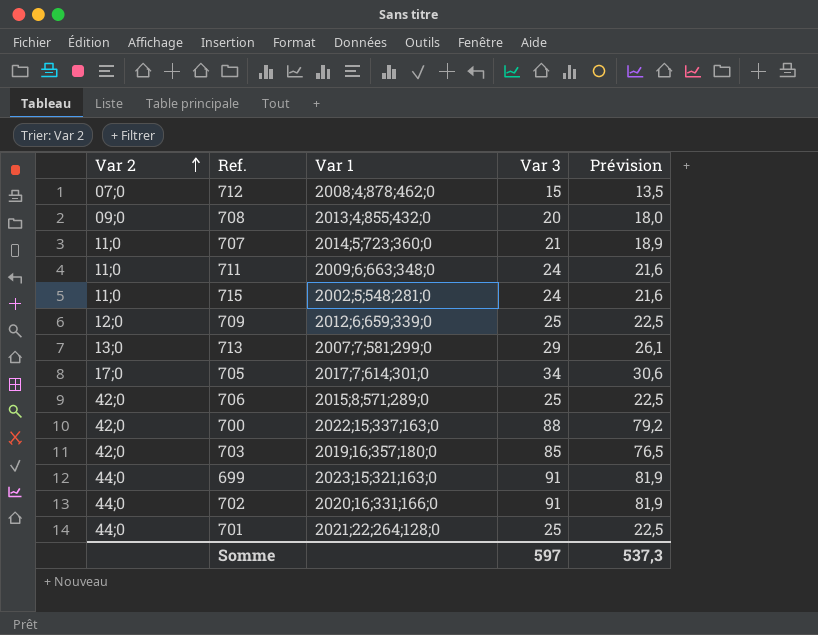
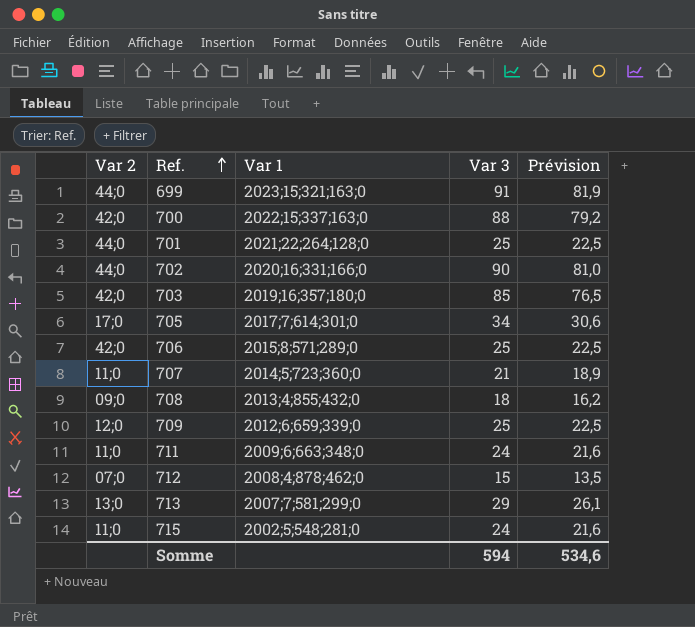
row order: Var 2 ascending -> Ref. ascending
702 | Var 3: 91 -> 90
702 | Prévision: 81,9 -> 81,0
708 | Var 3: 20 -> 18
708 | Prévision: 18,0 -> 16,2
Somme | Var 3: 597 -> 594
Somme | Prévision: 537,3 -> 534,6

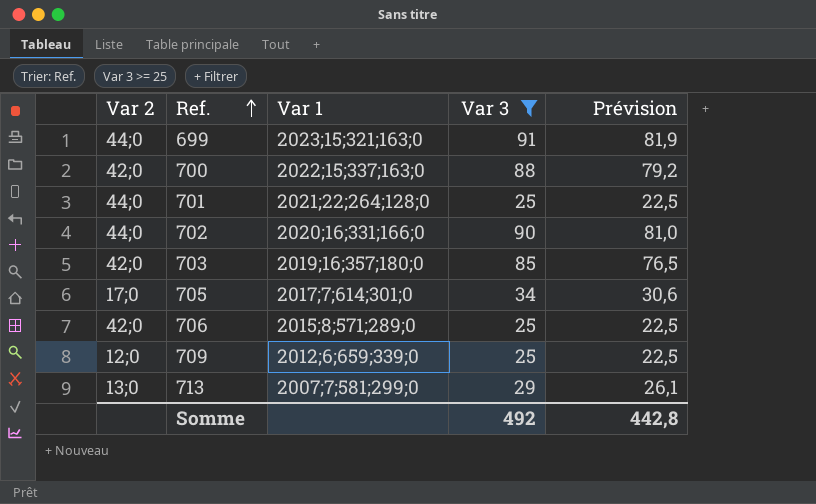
filter: none -> Var 3 >= 25
Somme | Var 3: 594 -> 492
Somme | Prévision: 534,6 -> 442,8

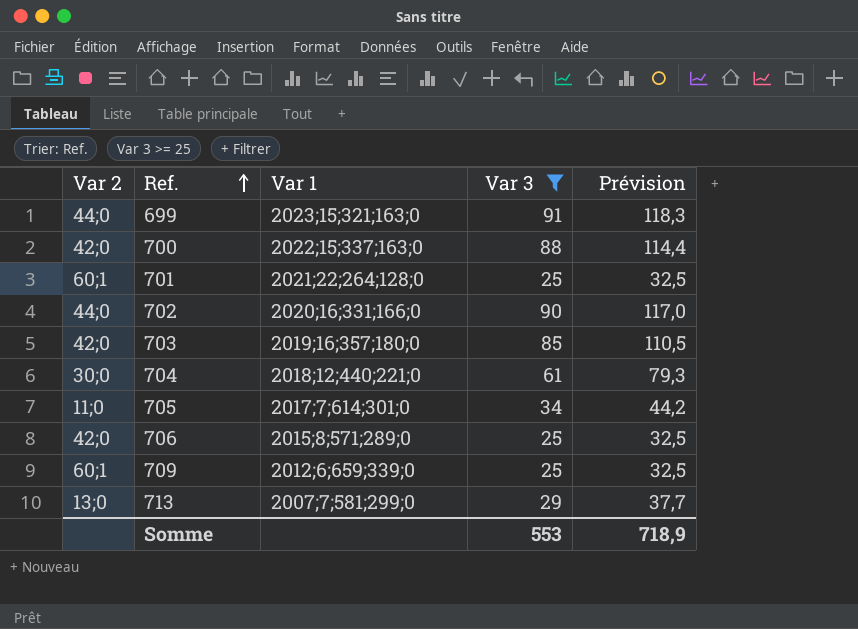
column Prévision | formula: [Var 3] * 0,9 -> [Var 3] * 1,3
701 | Var 2: 44;0 -> 60;1
row 704: none -> 30;0 | 2018;12;440;221;0 | 61 | 79,3
705 | Var 2: 17;0 -> 11;0
709 | Var 2: 12;0 -> 60;1
Somme | Var 3: 492 -> 553
Somme | Prévision: 442,8 -> 718,9

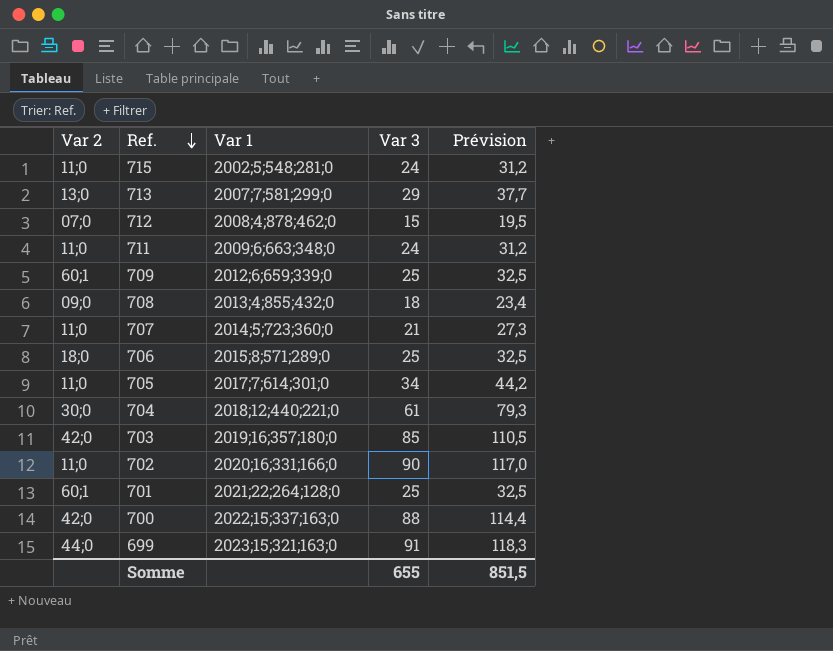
filter: Var 3 >= 25 -> none
row order: Ref. ascending -> Ref. descending
706 | Var 2: 42;0 -> 18;0
702 | Var 2: 44;0 -> 11;0
Somme | Var 3: 553 -> 655
Somme | Prévision: 718,9 -> 851,5

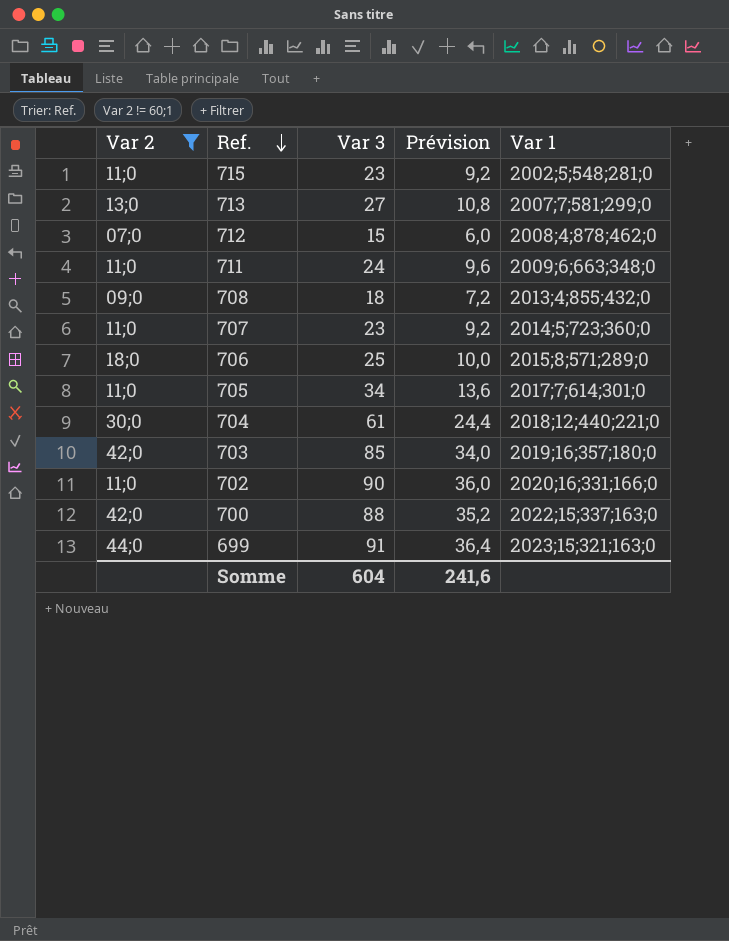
filter: none -> Var 2 != 60;1
column Prévision | formula: [Var 3] * 1,3 -> [Var 3] * 0,4
column Var 1 | position: 3 -> 5
715 | Var 3: 24 -> 23
713 | Var 3: 29 -> 27
707 | Var 3: 21 -> 23
Somme | Var 3: 655 -> 604
Somme | Prévision: 851,5 -> 241,6

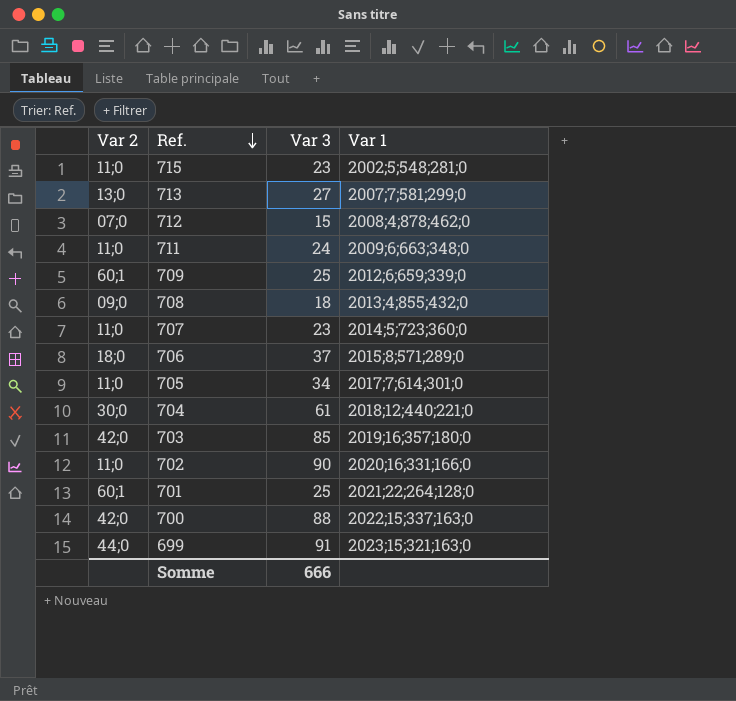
filter: Var 2 != 60;1 -> none
column Prévision | formula: [Var 3] * 0,4 -> none
706 | Var 3: 25 -> 37
Somme | Var 3: 604 -> 666

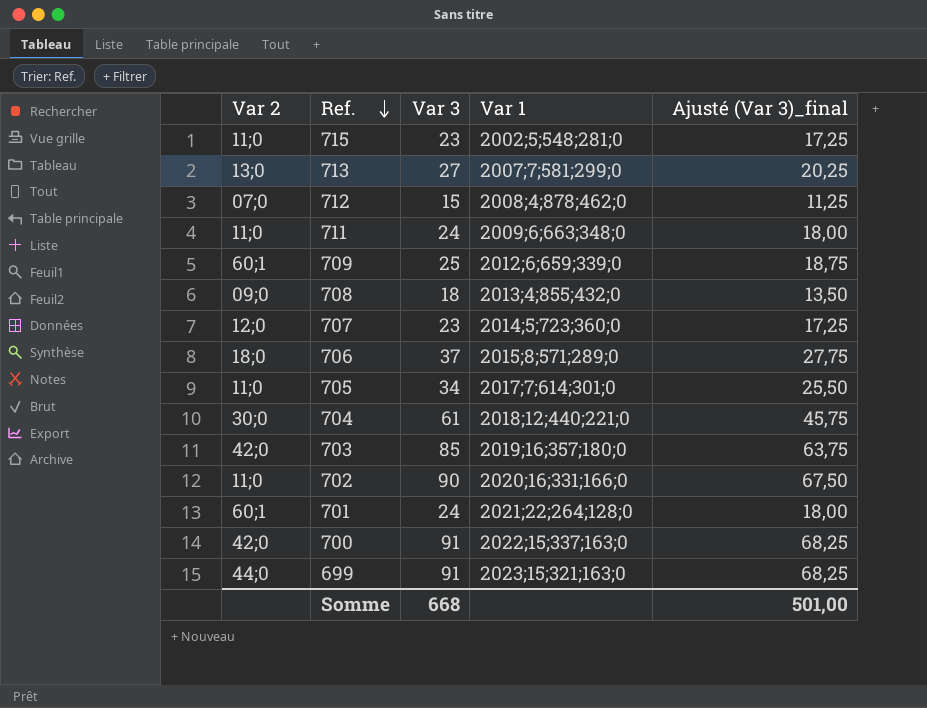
column Ajusté (Var 3)_final | formula: none -> [Var 3] * 0,75
707 | Var 2: 11;0 -> 12;0
701 | Var 3: 25 -> 24
700 | Var 3: 88 -> 91
Somme | Var 3: 666 -> 668

